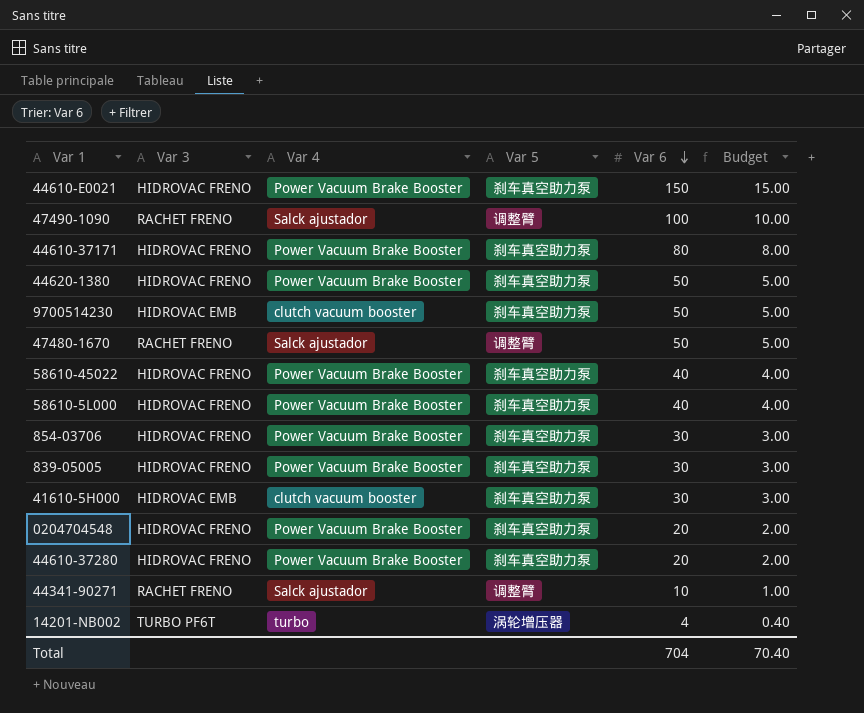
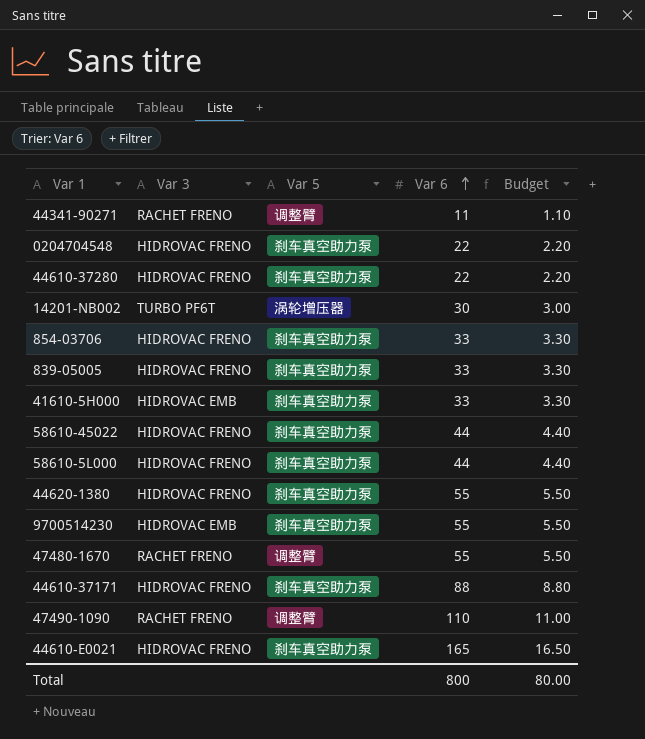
row order: Var 6 descending -> Var 6 ascending
column Var 4 | position: 3 -> none
44341-90271 | Var 6: 10 -> 11
44341-90271 | Budget: 1.00 -> 1.10
0204704548 | Var 6: 20 -> 22
0204704548 | Budget: 2.00 -> 2.20
44610-37280 | Var 6: 20 -> 22
44610-37280 | Budget: 2.00 -> 2.20
14201-NB002 | Var 6: 4 -> 30
14201-NB002 | Budget: 0.40 -> 3.00
854-03706 | Var 6: 30 -> 33
854-03706 | Budget: 3.00 -> 3.30
839-05005 | Var 6: 30 -> 33
839-05005 | Budget: 3.00 -> 3.30
41610-5H000 | Var 6: 30 -> 33
41610-5H000 | Budget: 3.00 -> 3.30
58610-45022 | Var 6: 40 -> 44
58610-45022 | Budget: 4.00 -> 4.40
58610-5L000 | Var 6: 40 -> 44
58610-5L000 | Budget: 4.00 -> 4.40
44620-1380 | Var 6: 50 -> 55
44620-1380 | Budget: 5.00 -> 5.50
9700514230 | Var 6: 50 -> 55
9700514230 | Budget: 5.00 -> 5.50
47480-1670 | Var 6: 50 -> 55
47480-1670 | Budget: 5.00 -> 5.50
44610-37171 | Var 6: 80 -> 88
44610-37171 | Budget: 8.00 -> 8.80
47490-1090 | Var 6: 100 -> 110
47490-1090 | Budget: 10.00 -> 11.00
44610-E0021 | Var 6: 150 -> 165
44610-E0021 | Budget: 15.00 -> 16.50
Total | Var 6: 704 -> 800
Total | Budget: 70.40 -> 80.00

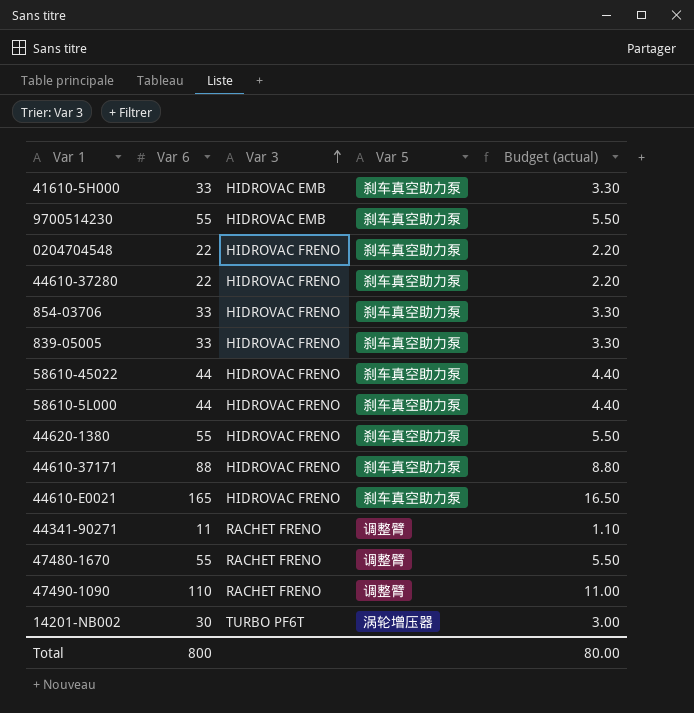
row order: Var 6 ascending -> Var 3 ascending
column Var 6 | position: 4 -> 2
column name: Budget -> Budget (actual)

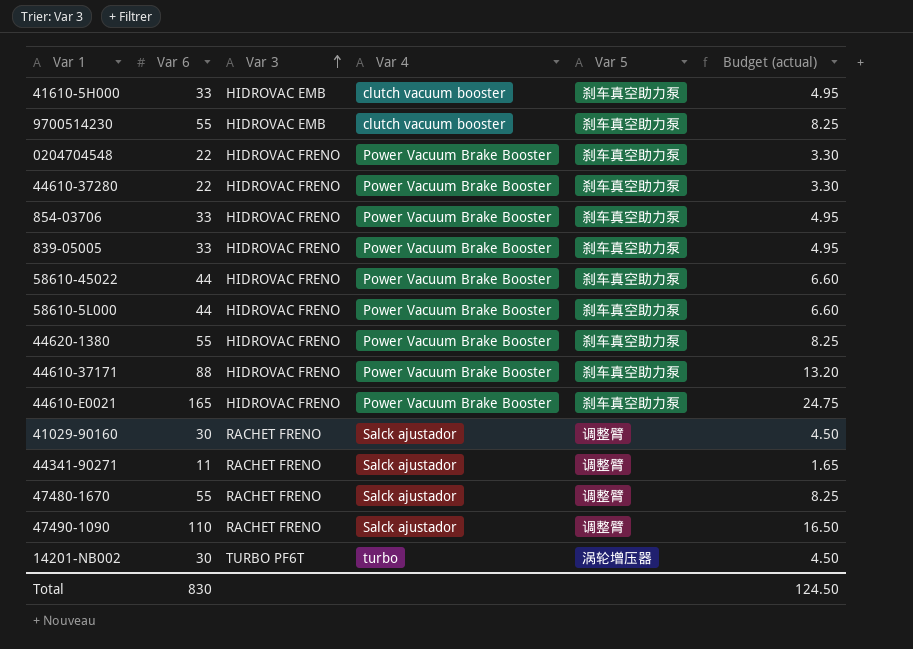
column Var 4 | position: none -> 4
column Budget (actual) | formula: [Var 6] * 0.1 -> [Var 6] * 0.15
row 41029-90160: none -> 30 | RACHET FRENO | Salck ajustador | 调整臂 | 4.50
Total | Var 6: 800 -> 830
Total | Budget (actual): 80.00 -> 124.50

